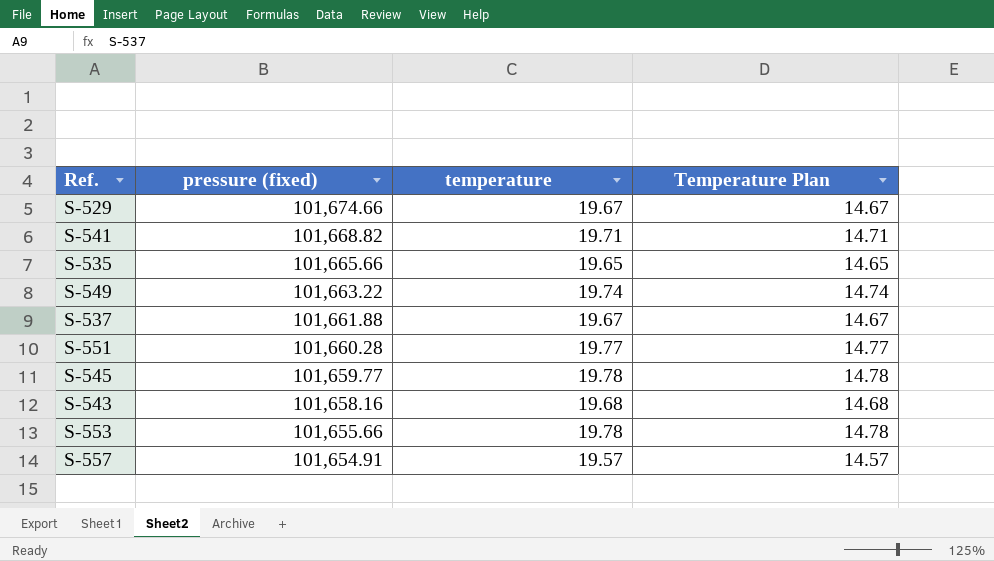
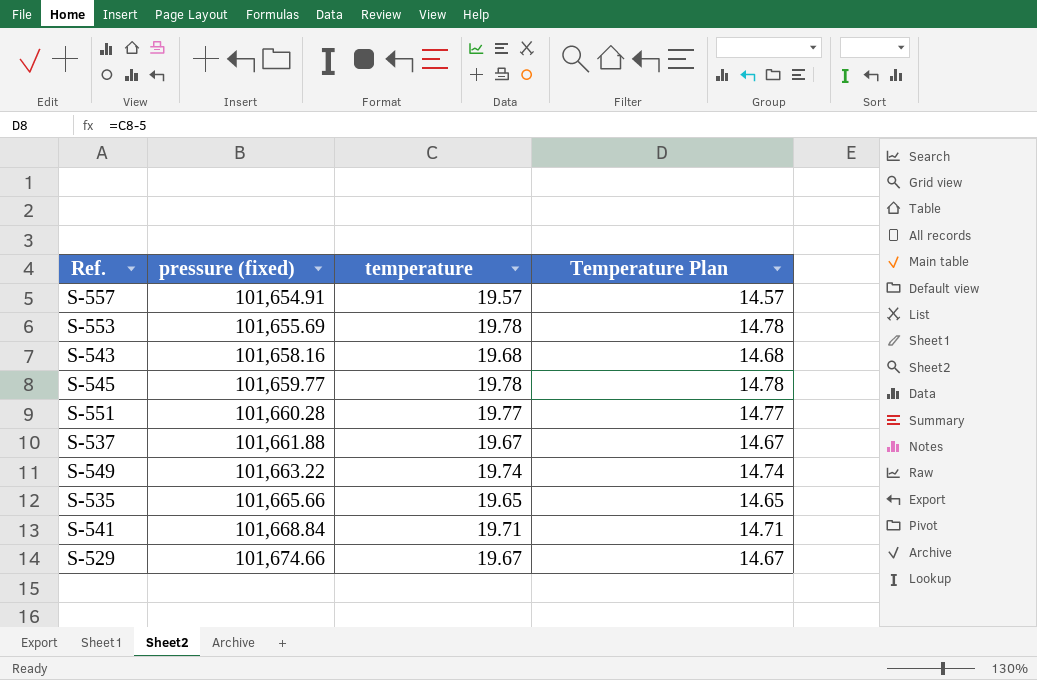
row order: pressure (fixed) descending -> pressure (fixed) ascending
S-553 | pressure (fixed): 101,655.66 -> 101,655.69
S-541 | pressure (fixed): 101,668.82 -> 101,668.84

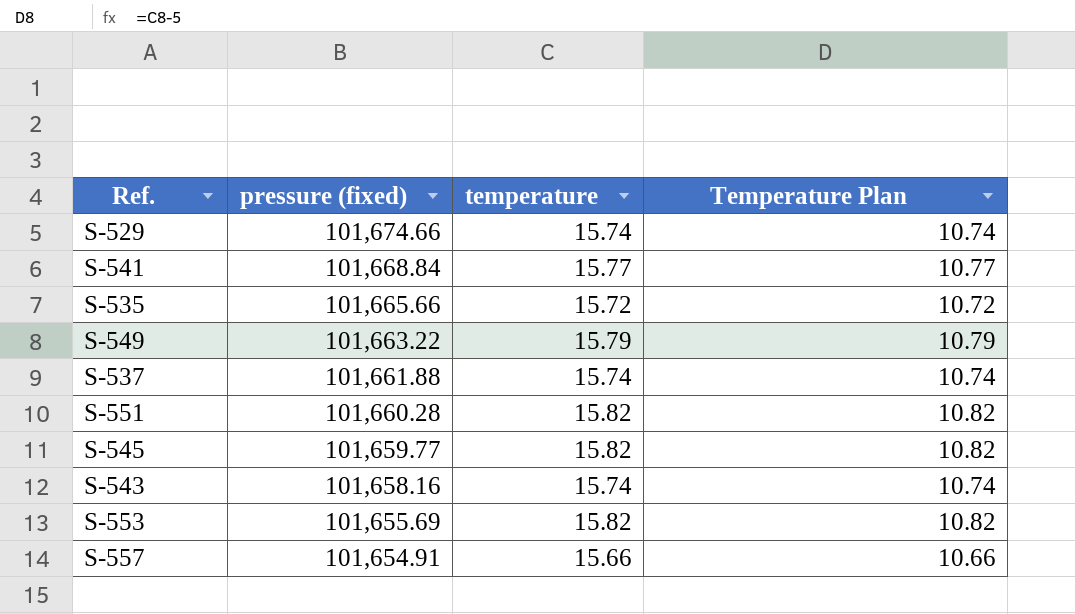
row order: pressure (fixed) ascending -> pressure (fixed) descending
S-529 | temperature: 19.67 -> 15.74
S-529 | Temperature Plan: 14.67 -> 10.74
S-541 | temperature: 19.71 -> 15.77
S-541 | Temperature Plan: 14.71 -> 10.77
S-535 | temperature: 19.65 -> 15.72
S-535 | Temperature Plan: 14.65 -> 10.72
S-549 | temperature: 19.74 -> 15.79
S-549 | Temperature Plan: 14.74 -> 10.79
S-537 | temperature: 19.67 -> 15.74
S-537 | Temperature Plan: 14.67 -> 10.74
S-551 | temperature: 19.77 -> 15.82
S-551 | Temperature Plan: 14.77 -> 10.82
S-545 | temperature: 19.78 -> 15.82
S-545 | Temperature Plan: 14.78 -> 10.82
S-543 | temperature: 19.68 -> 15.74
S-543 | Temperature Plan: 14.68 -> 10.74
S-553 | temperature: 19.78 -> 15.82
S-553 | Temperature Plan: 14.78 -> 10.82
S-557 | temperature: 19.57 -> 15.66
S-557 | Temperature Plan: 14.57 -> 10.66

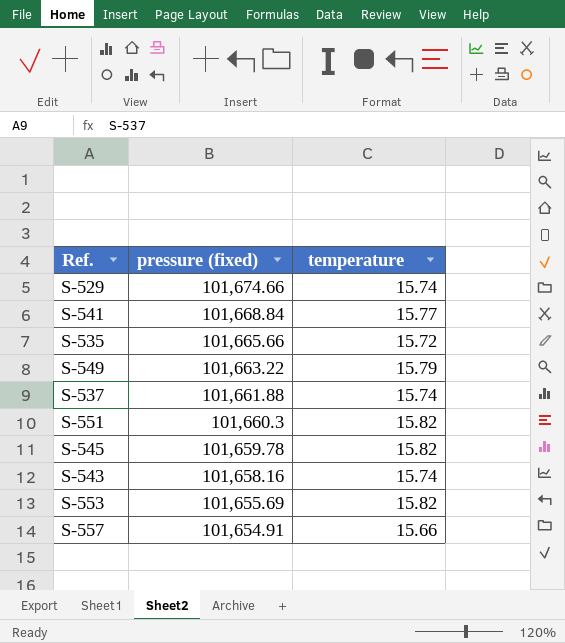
column Temperature Plan | formula: [temperature] - 5 -> none
S-551 | pressure (fixed): 101,660.28 -> 101,660.3
S-545 | pressure (fixed): 101,659.77 -> 101,659.78

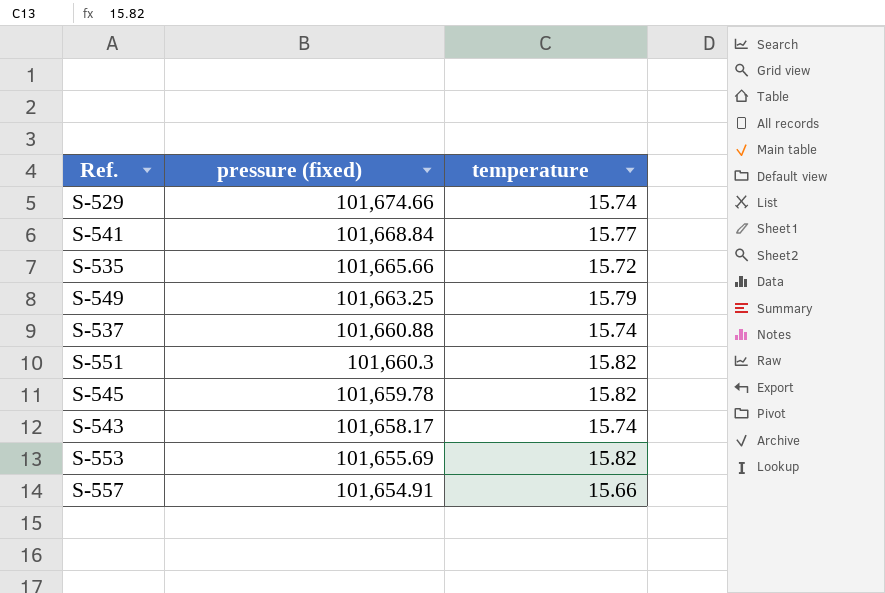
S-549 | pressure (fixed): 101,663.22 -> 101,663.25
S-537 | pressure (fixed): 101,661.88 -> 101,660.88
S-543 | pressure (fixed): 101,658.16 -> 101,658.17

